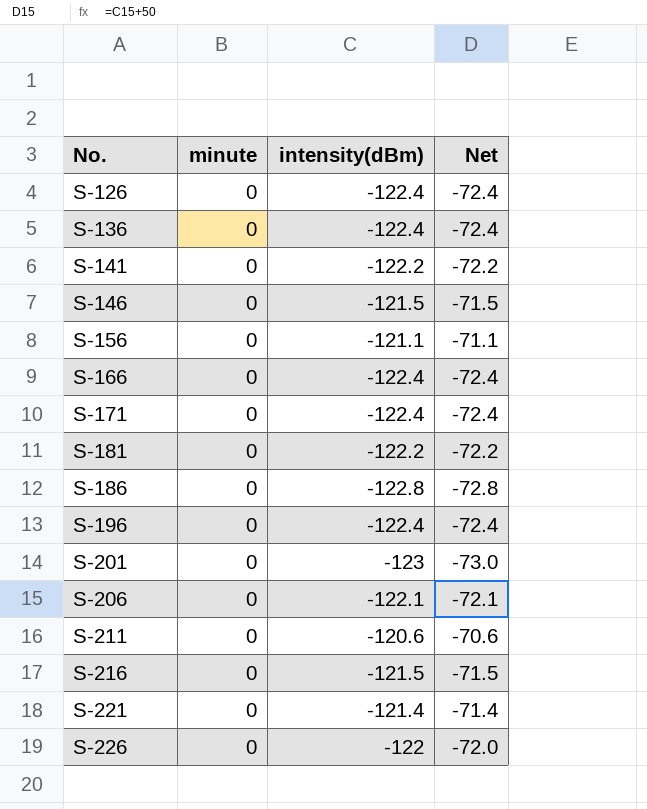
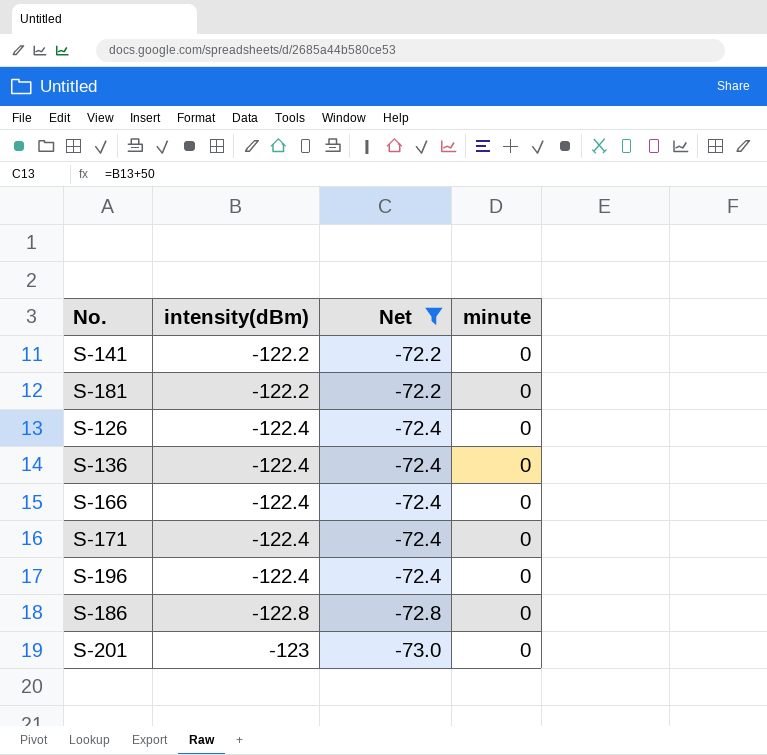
filter: none -> Net <= -72.2
row order: No. ascending -> intensity(dBm) descending
column minute | position: 2 -> 4

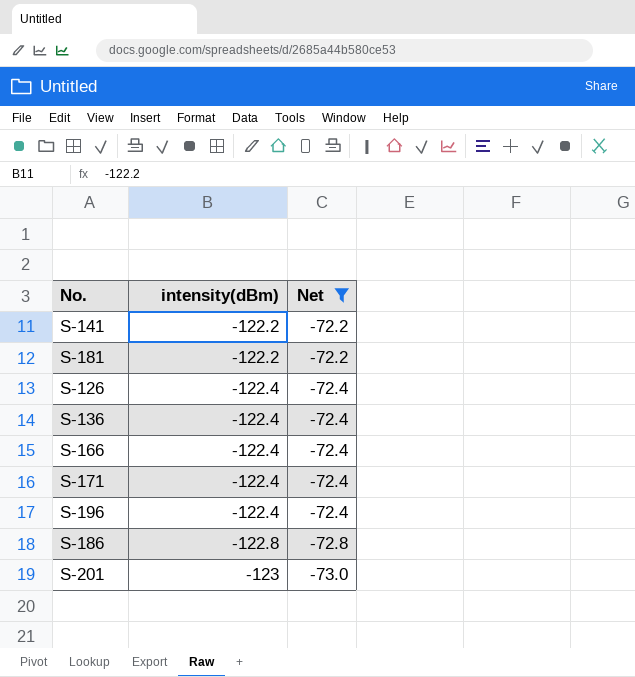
column minute | position: 4 -> none

